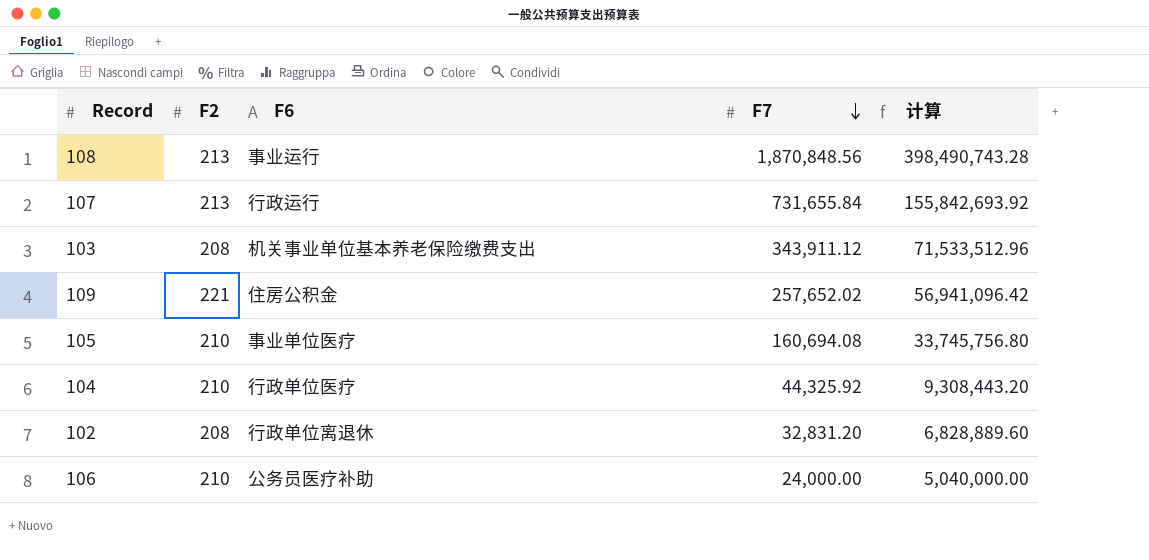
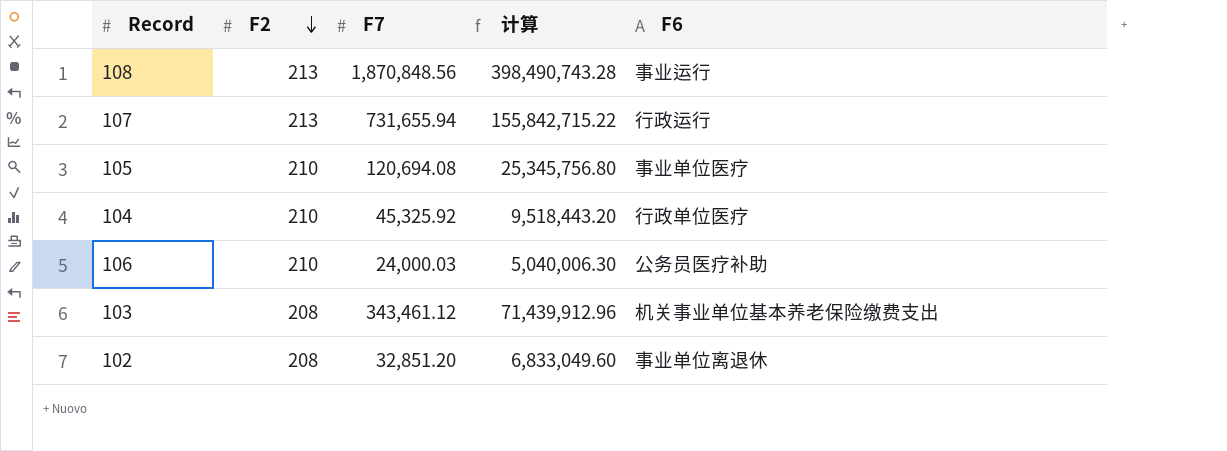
row order: F7 descending -> F2 descending
column F6 | position: 3 -> 5
row 109: 221 | 住房公积金 | 257,652.02 | 56,941,096.42 -> none
107 | F7: 731,655.84 -> 731,655.94
107 | 计算: 155,842,693.92 -> 155,842,715.22
105 | F7: 160,694.08 -> 120,694.08
105 | 计算: 33,745,756.80 -> 25,345,756.80
104 | F7: 44,325.92 -> 45,325.92
104 | 计算: 9,308,443.20 -> 9,518,443.20
106 | F7: 24,000.00 -> 24,000.03
106 | 计算: 5,040,000.00 -> 5,040,006.30
103 | F7: 343,911.12 -> 343,461.12
103 | 计算: 71,533,512.96 -> 71,439,912.96
102 | F7: 32,831.20 -> 32,851.20
102 | 计算: 6,828,889.60 -> 6,833,049.60
102 | F6: 行政单位离退休 -> 事业单位离退休

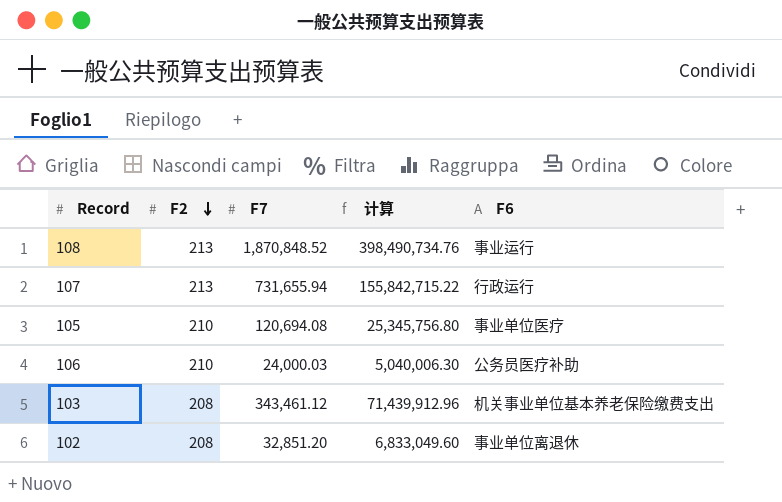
row 104: 210 | 45,325.92 | 9,518,443.20 | 行政单位医疗 -> none
108 | F7: 1,870,848.56 -> 1,870,848.52
108 | 计算: 398,490,743.28 -> 398,490,734.76

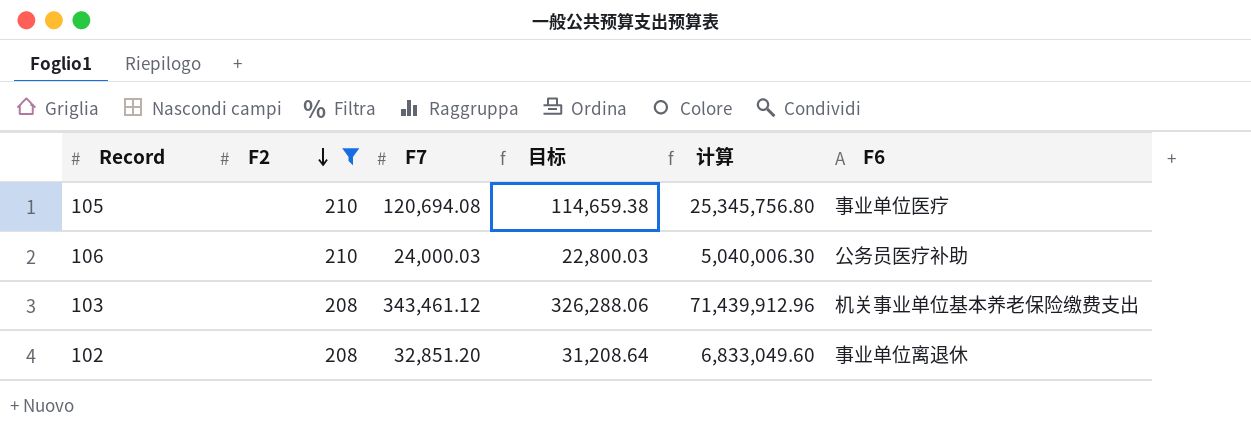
filter: none -> F2 != 213
column 目标 | formula: none -> [F7] * 0.95

